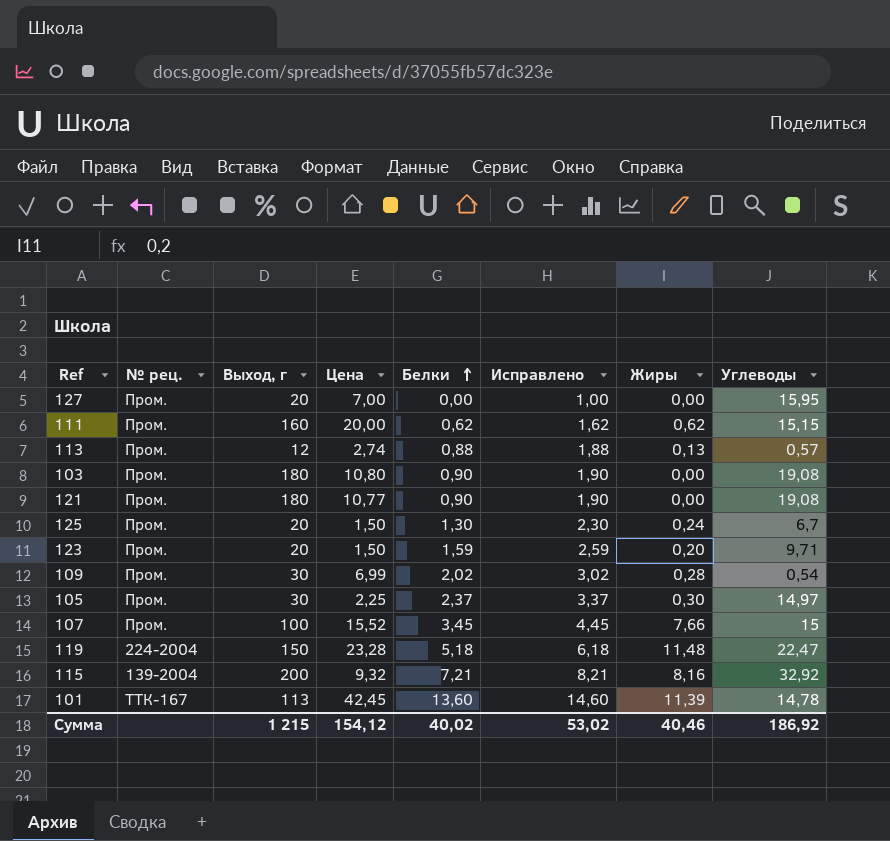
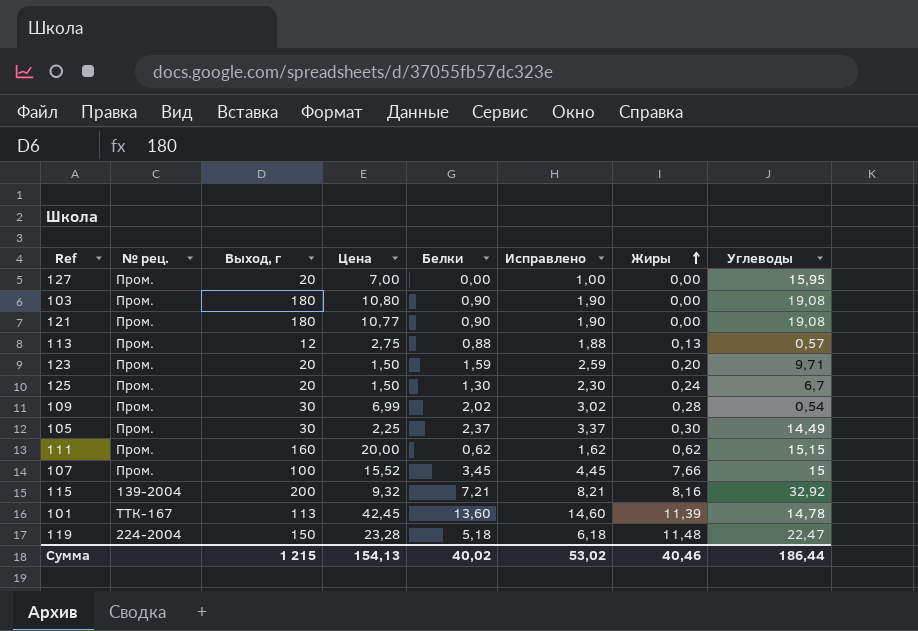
row order: Белки ascending -> Жиры ascending
113 | Цена: 2,74 -> 2,75
105 | Углеводы: 14,97 -> 14,49
Сумма | Цена: 154,12 -> 154,13
Сумма | Углеводы: 186,92 -> 186,44

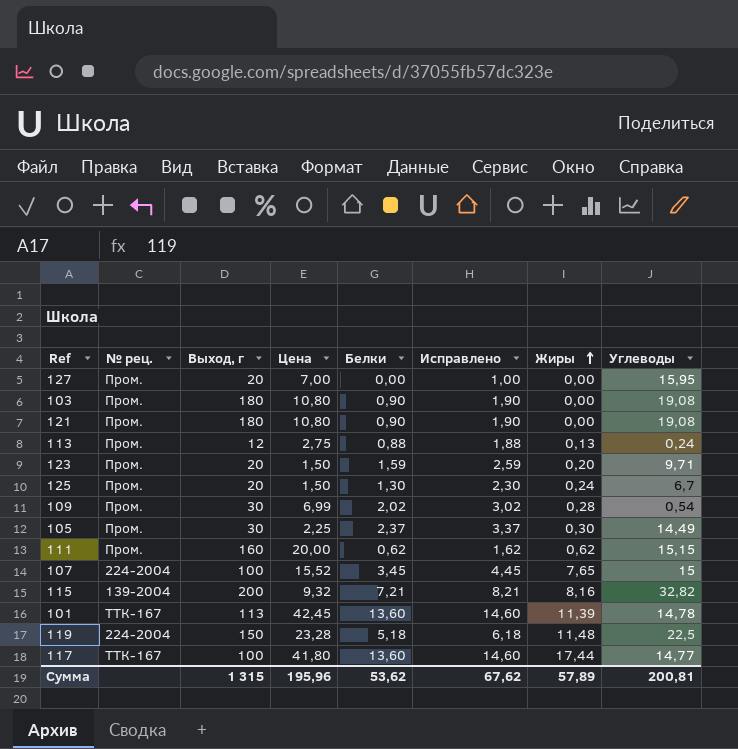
121 | Цена: 10,77 -> 10,80
113 | Углеводы: 0,57 -> 0,24
107 | № рец.: Пром. -> 224-2004
107 | Жиры: 7,66 -> 7,65
115 | Углеводы: 32,92 -> 32,82
119 | Углеводы: 22,47 -> 22,5
row 117: none -> ТТК-167 | 100 | 41,80 | 13,60 | 14,60 | 17,44 | 14,77
Сумма | Выход, г: 1 215 -> 1 315
Сумма | Цена: 154,13 -> 195,96
Сумма | Белки: 40,02 -> 53,62
Сумма | Исправлено: 53,02 -> 67,62
Сумма | Жиры: 40,46 -> 57,89
Сумма | Углеводы: 186,44 -> 200,81

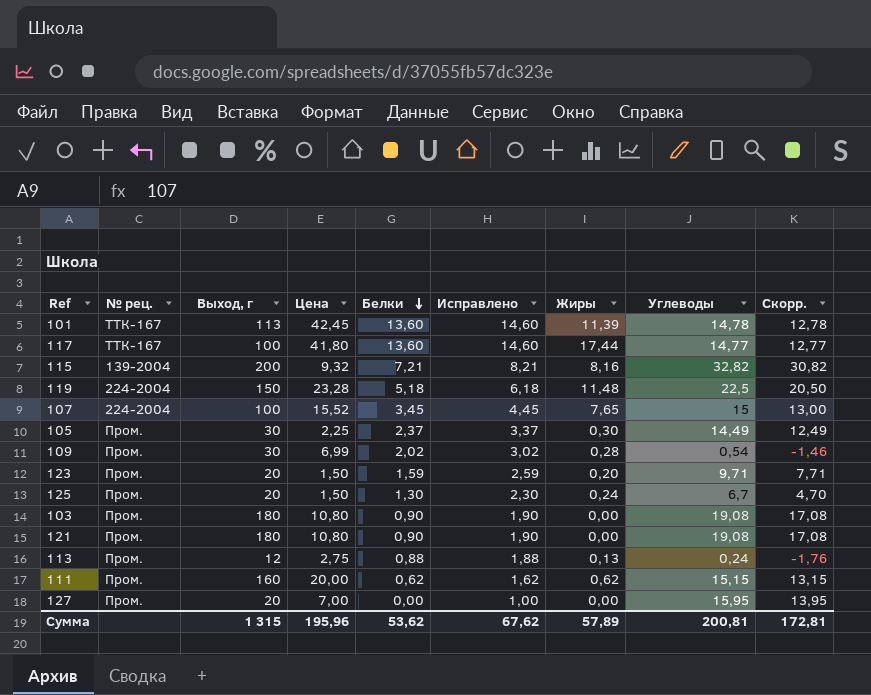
row order: Жиры ascending -> Белки descending
column Скорр. | formula: none -> [Углеводы] - 2

